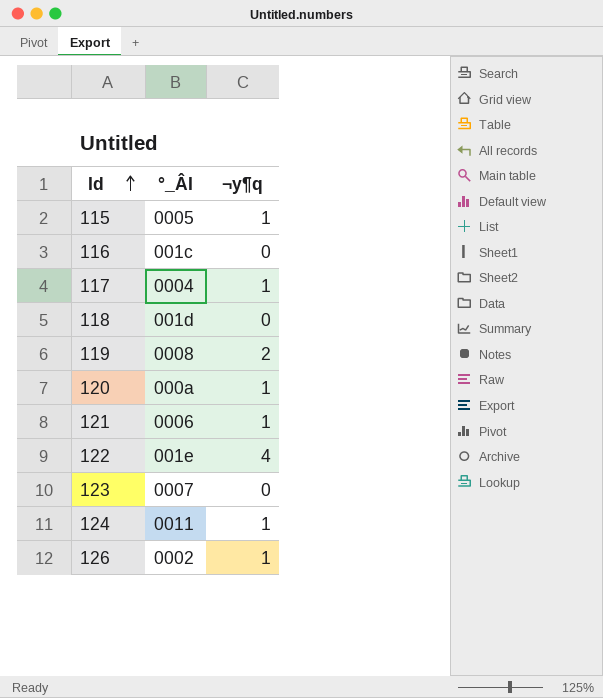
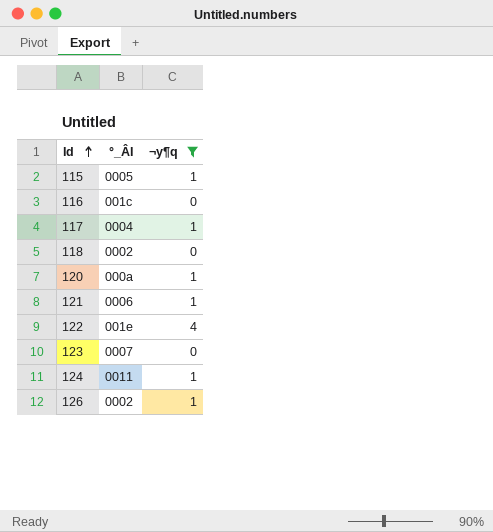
filter: none -> ¬y¶q != 2
118 | °_ÂI: 001d -> 0002

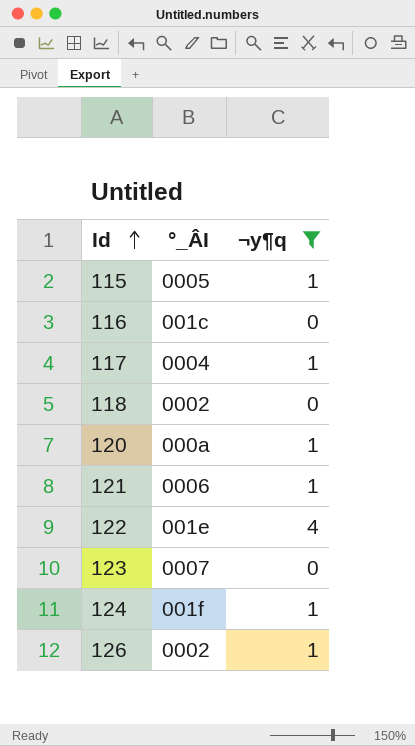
124 | °_ÂI: 0011 -> 001f

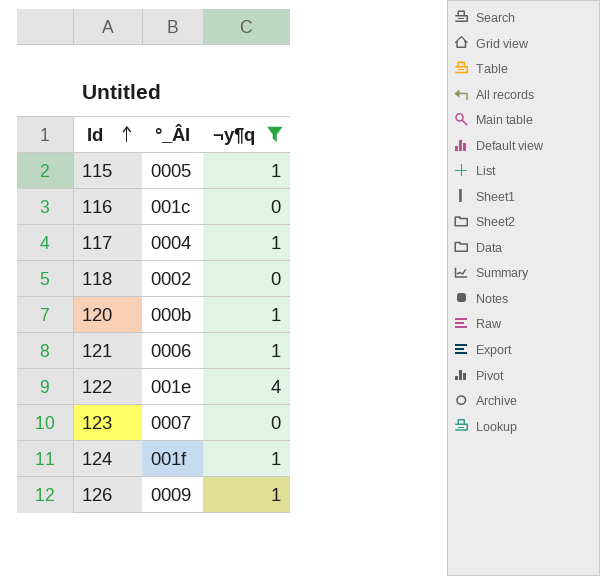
120 | °_ÂI: 000a -> 000b
126 | °_ÂI: 0002 -> 0009

